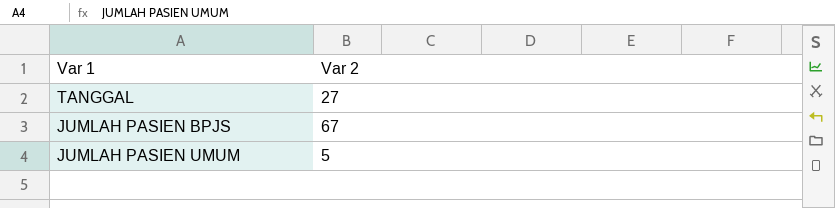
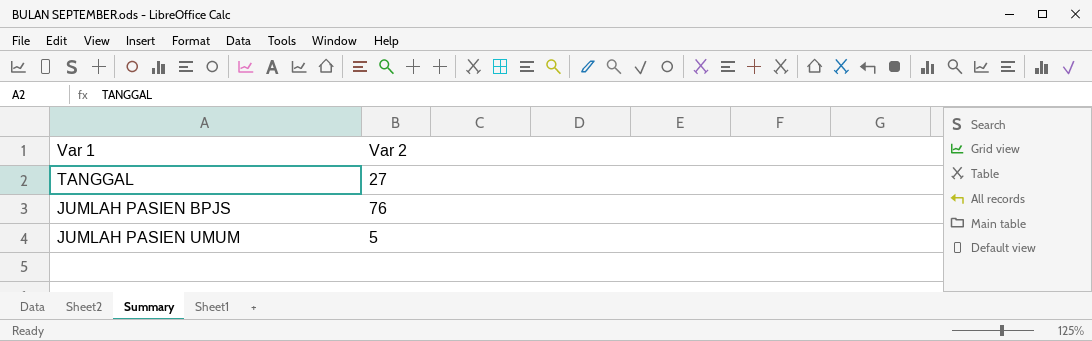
JUMLAH PASIEN BPJS | Var 2: 67 -> 76

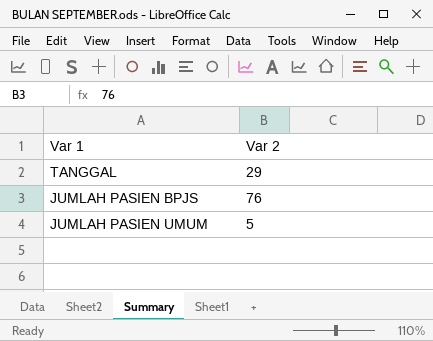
TANGGAL | Var 2: 27 -> 29

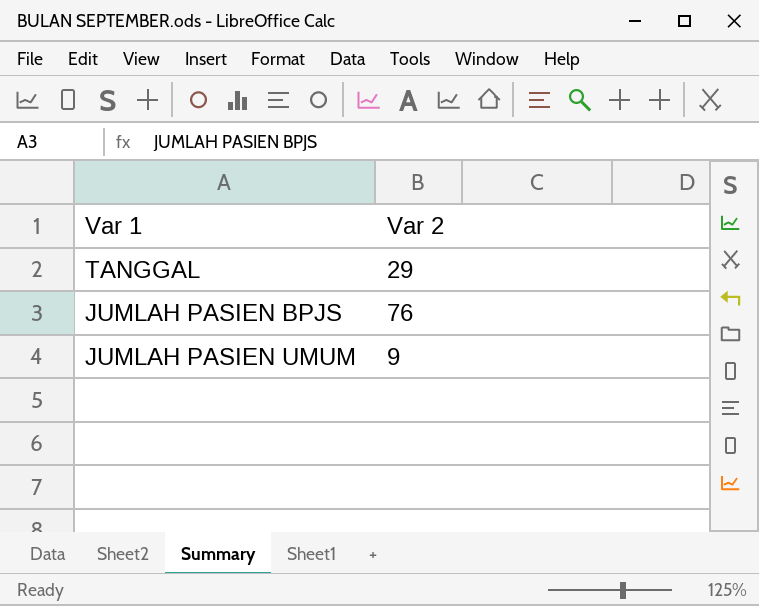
JUMLAH PASIEN UMUM | Var 2: 5 -> 9

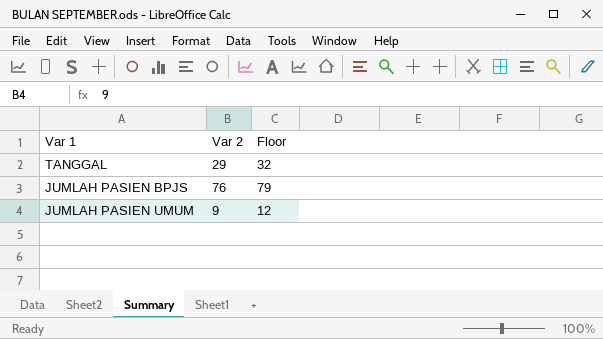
column Floor | formula: none -> [Var 2] + 3

